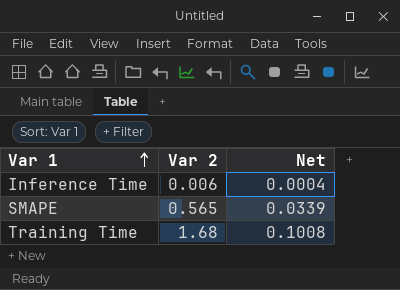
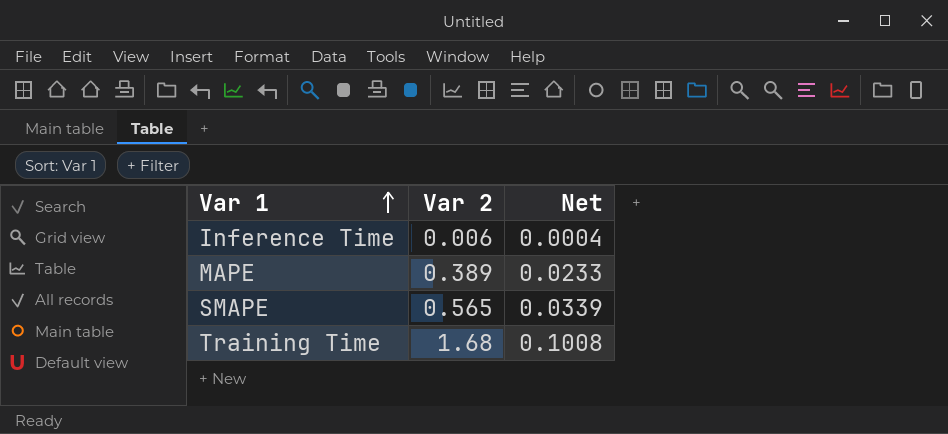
row MAPE: none -> 0.389 | 0.0233

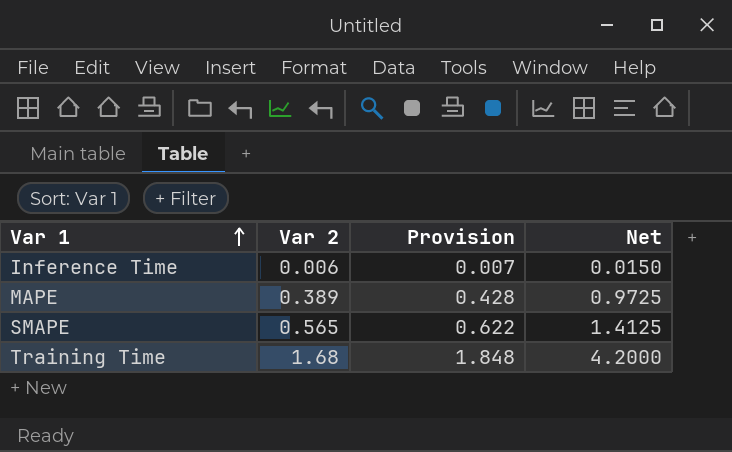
column Provision | formula: none -> [Var 2] * 1.1
column Net | formula: [Var 2] * 0.06 -> [Var 2] * 2.5

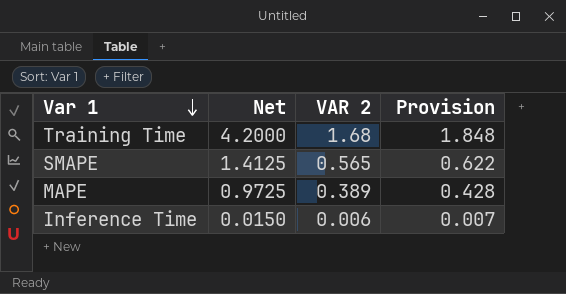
row order: Var 1 ascending -> Var 1 descending
column Net | position: 4 -> 2
column name: Var 2 -> VAR 2

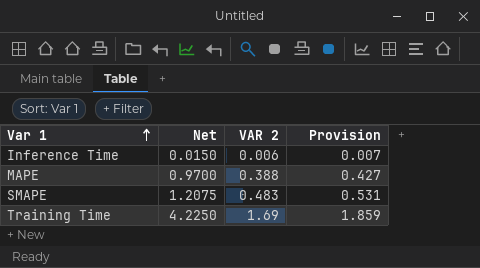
row order: Var 1 descending -> Var 1 ascending
MAPE | Net: 0.9725 -> 0.9700
MAPE | VAR 2: 0.389 -> 0.388
MAPE | Provision: 0.428 -> 0.427
SMAPE | Net: 1.4125 -> 1.2075
SMAPE | VAR 2: 0.565 -> 0.483
SMAPE | Provision: 0.622 -> 0.531
Training Time | Net: 4.2000 -> 4.2250
Training Time | VAR 2: 1.68 -> 1.69
Training Time | Provision: 1.848 -> 1.859

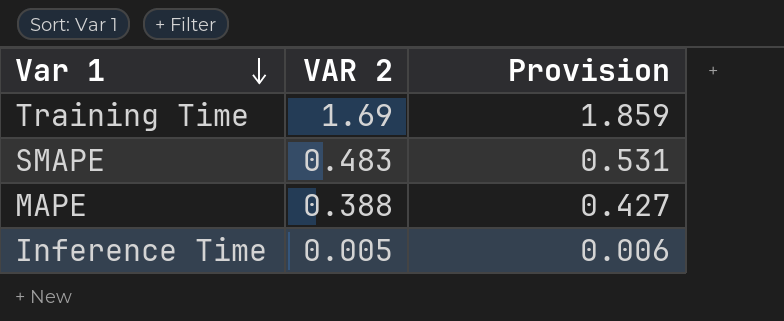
row order: Var 1 ascending -> Var 1 descending
column Net | formula: [VAR 2] * 2.5 -> none
Inference Time | VAR 2: 0.006 -> 0.005
Inference Time | Provision: 0.007 -> 0.006

